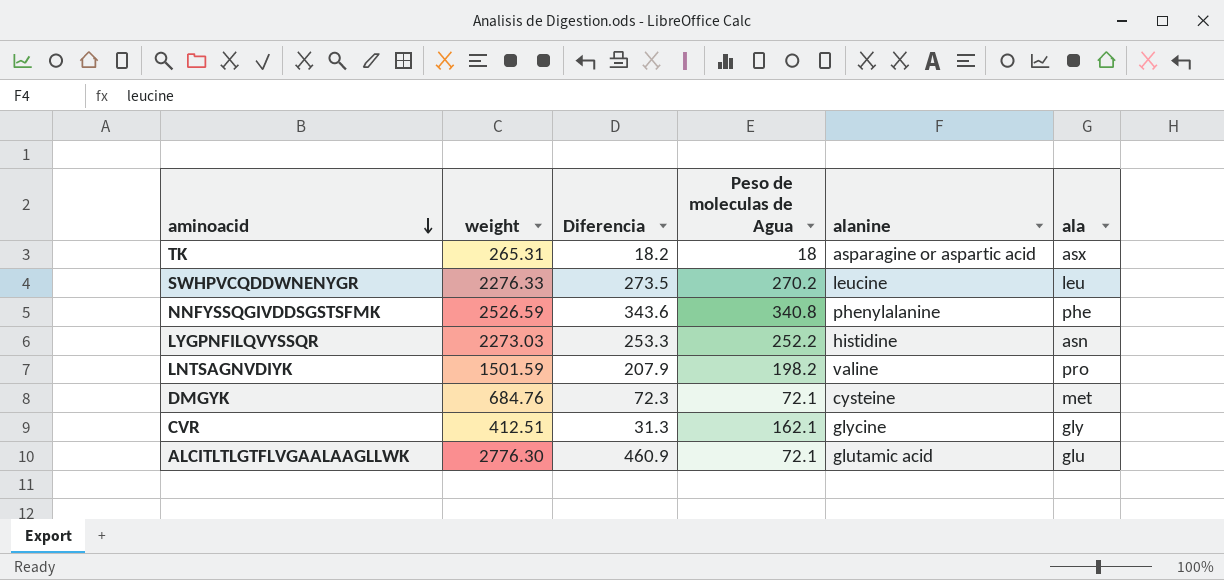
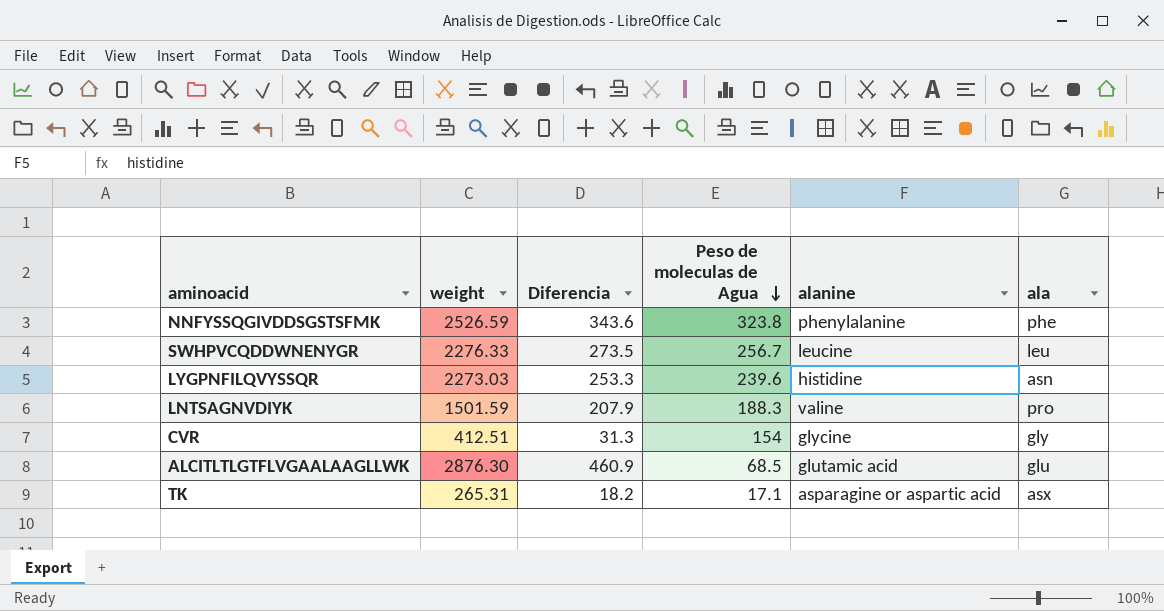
row order: aminoacid descending -> Peso de moleculas de Agua descending
row DMGYK: 684.76 | 72.3 | 72.1 | cysteine | met -> none
NNFYSSQGIVDDSGSTSFMK | Peso de moleculas de Agua: 340.8 -> 323.8
SWHPVCQDDWNENYGR | Peso de moleculas de Agua: 270.2 -> 256.7
LYGPNFILQVYSSQR | Peso de moleculas de Agua: 252.2 -> 239.6
LNTSAGNVDIYK | Peso de moleculas de Agua: 198.2 -> 188.3
CVR | Peso de moleculas de Agua: 162.1 -> 154
ALCITLTLGTFLVGAALAAGLLWK | weight: 2776.30 -> 2876.30
ALCITLTLGTFLVGAALAAGLLWK | Peso de moleculas de Agua: 72.1 -> 68.5
TK | Peso de moleculas de Agua: 18 -> 17.1

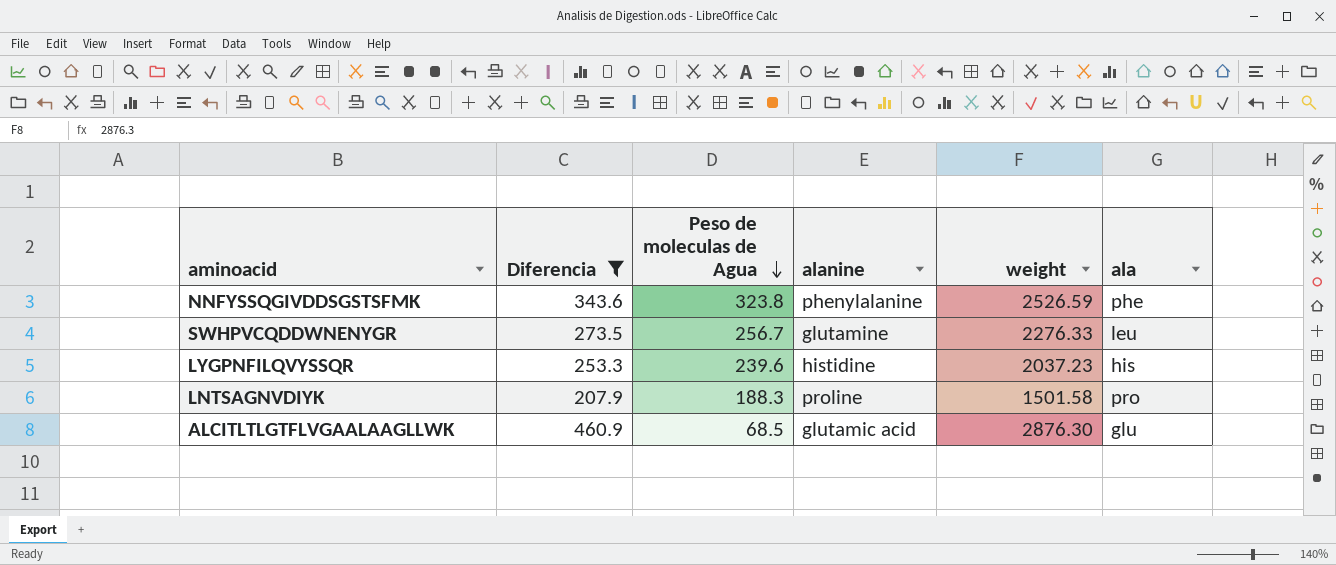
filter: none -> Diferencia >= 207.9
column weight | position: 2 -> 5
SWHPVCQDDWNENYGR | alanine: leucine -> glutamine
LYGPNFILQVYSSQR | weight: 2273.03 -> 2037.23
LYGPNFILQVYSSQR | ala: asn -> his
LNTSAGNVDIYK | alanine: valine -> proline
LNTSAGNVDIYK | weight: 1501.59 -> 1501.58

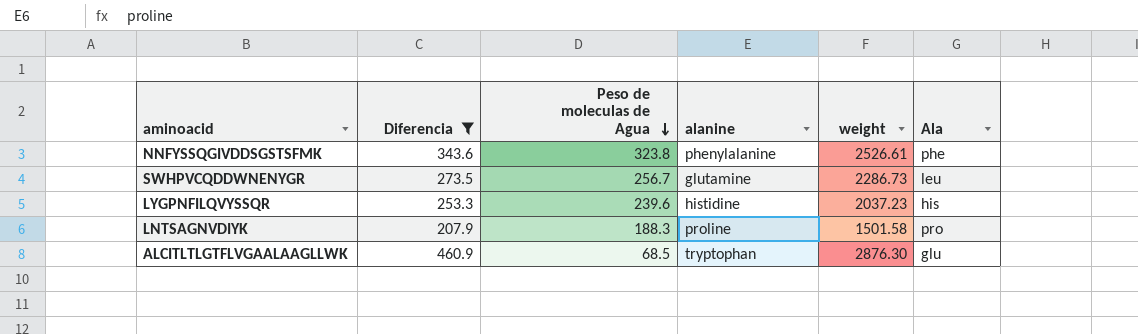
column name: ala -> Ala
NNFYSSQGIVDDSGSTSFMK | weight: 2526.59 -> 2526.61
SWHPVCQDDWNENYGR | weight: 2276.33 -> 2286.73
ALCITLTLGTFLVGAALAAGLLWK | alanine: glutamic acid -> tryptophan

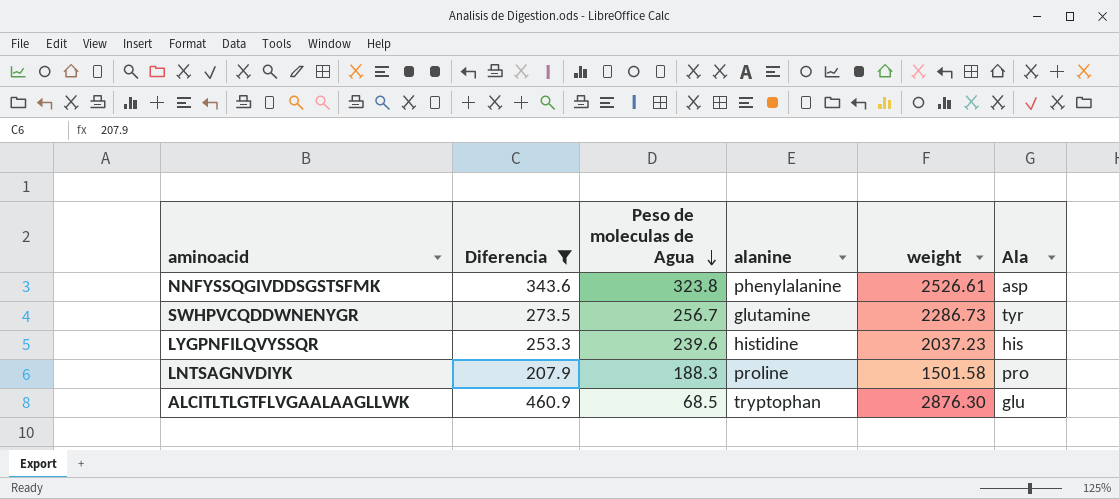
NNFYSSQGIVDDSGSTSFMK | Ala: phe -> asp
SWHPVCQDDWNENYGR | Ala: leu -> tyr

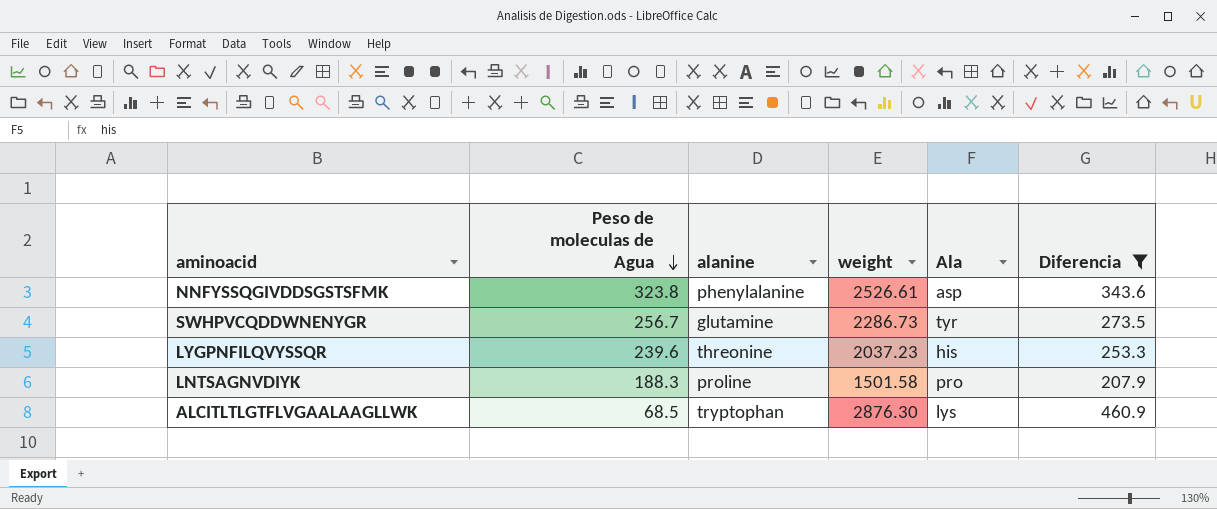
column Diferencia | position: 2 -> 6
LYGPNFILQVYSSQR | alanine: histidine -> threonine
ALCITLTLGTFLVGAALAAGLLWK | Ala: glu -> lys

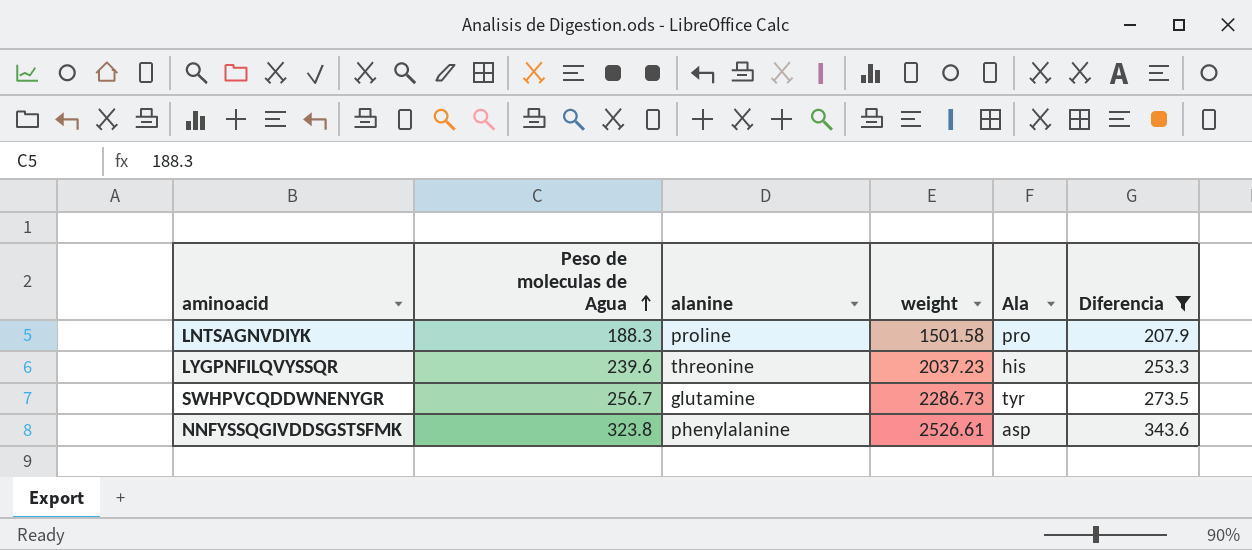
row order: Peso de moleculas de Agua descending -> Peso de moleculas de Agua ascending
row ALCITLTLGTFLVGAALAAGLLWK: 68.5 | tryptophan | 2876.30 | lys | 460.9 -> none

